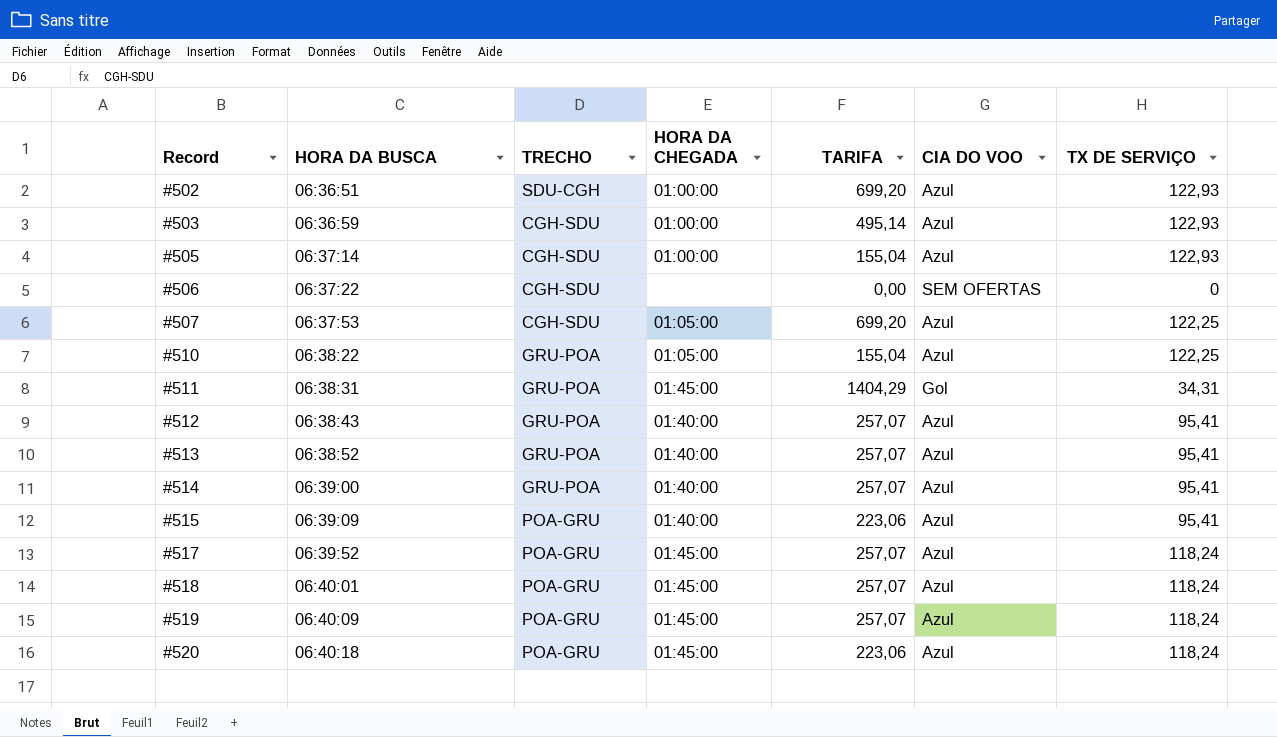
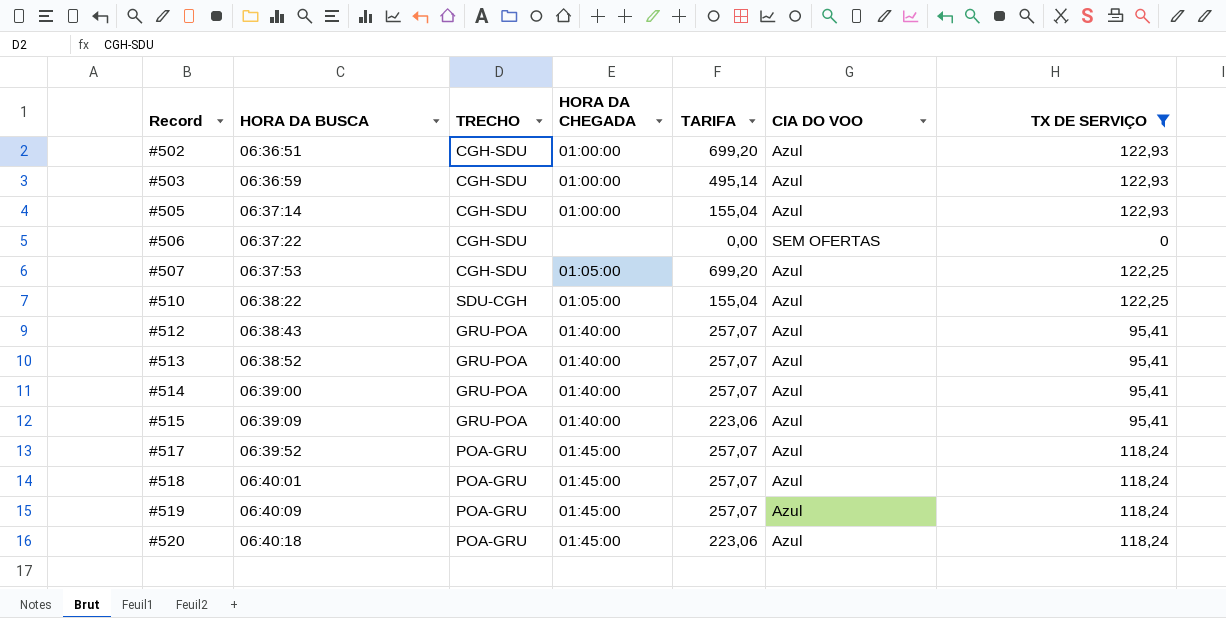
filter: none -> TX DE SERVIÇO != 34,31
#502 | TRECHO: SDU-CGH -> CGH-SDU
#510 | TRECHO: GRU-POA -> SDU-CGH
#515 | TRECHO: POA-GRU -> GRU-POA

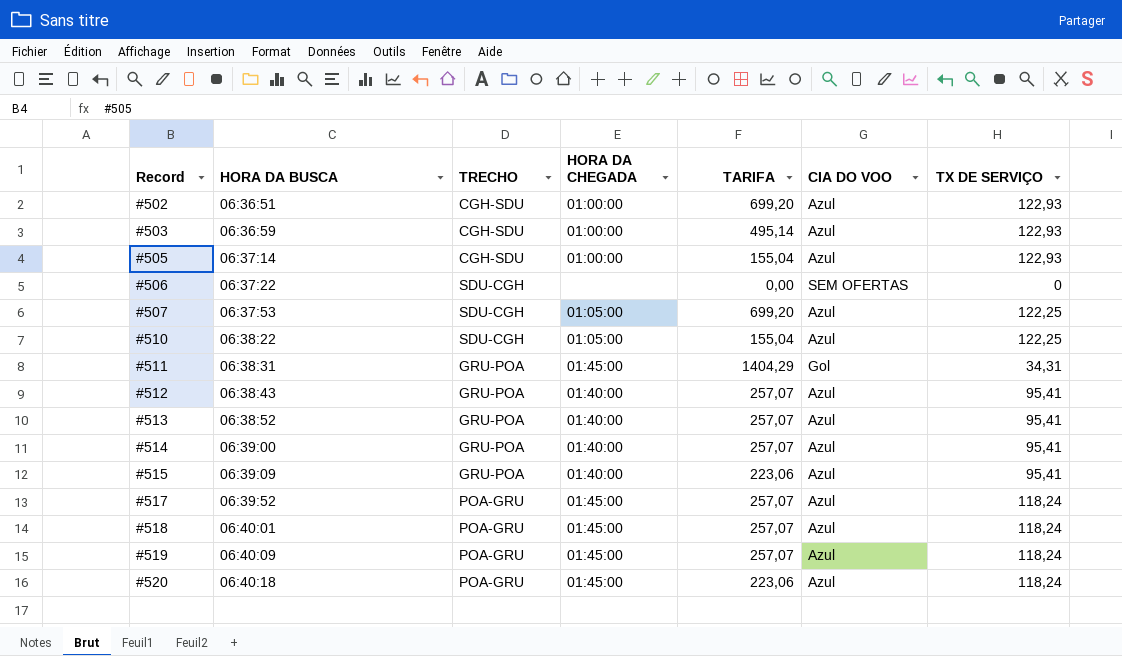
filter: TX DE SERVIÇO != 34,31 -> none
#506 | TRECHO: CGH-SDU -> SDU-CGH
#507 | TRECHO: CGH-SDU -> SDU-CGH

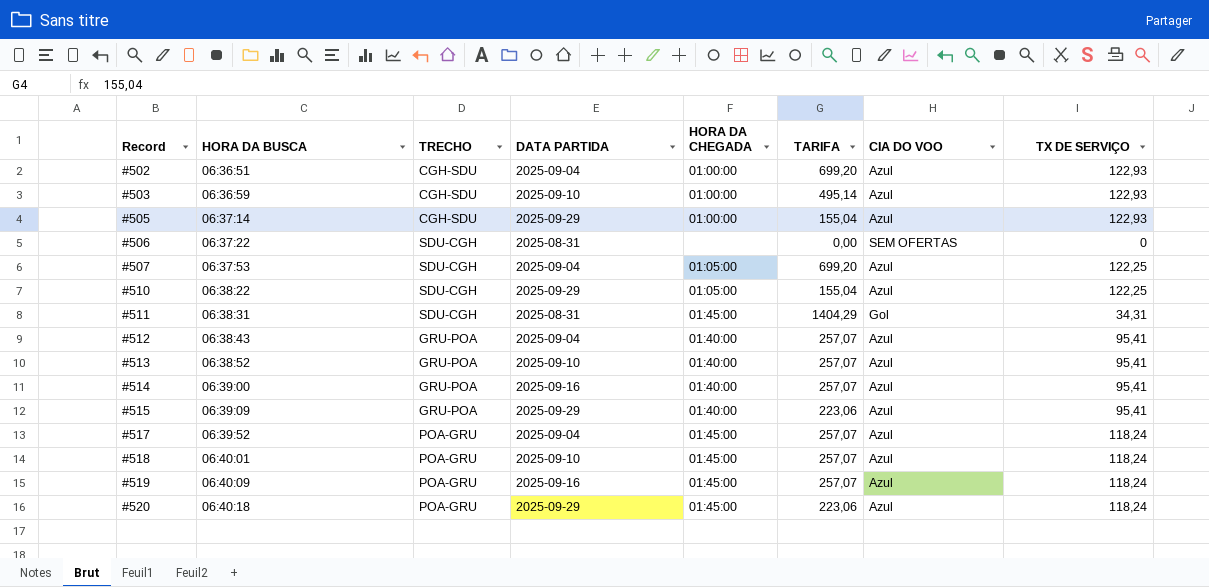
column DATA PARTIDA | position: none -> 4
#511 | TRECHO: GRU-POA -> SDU-CGH

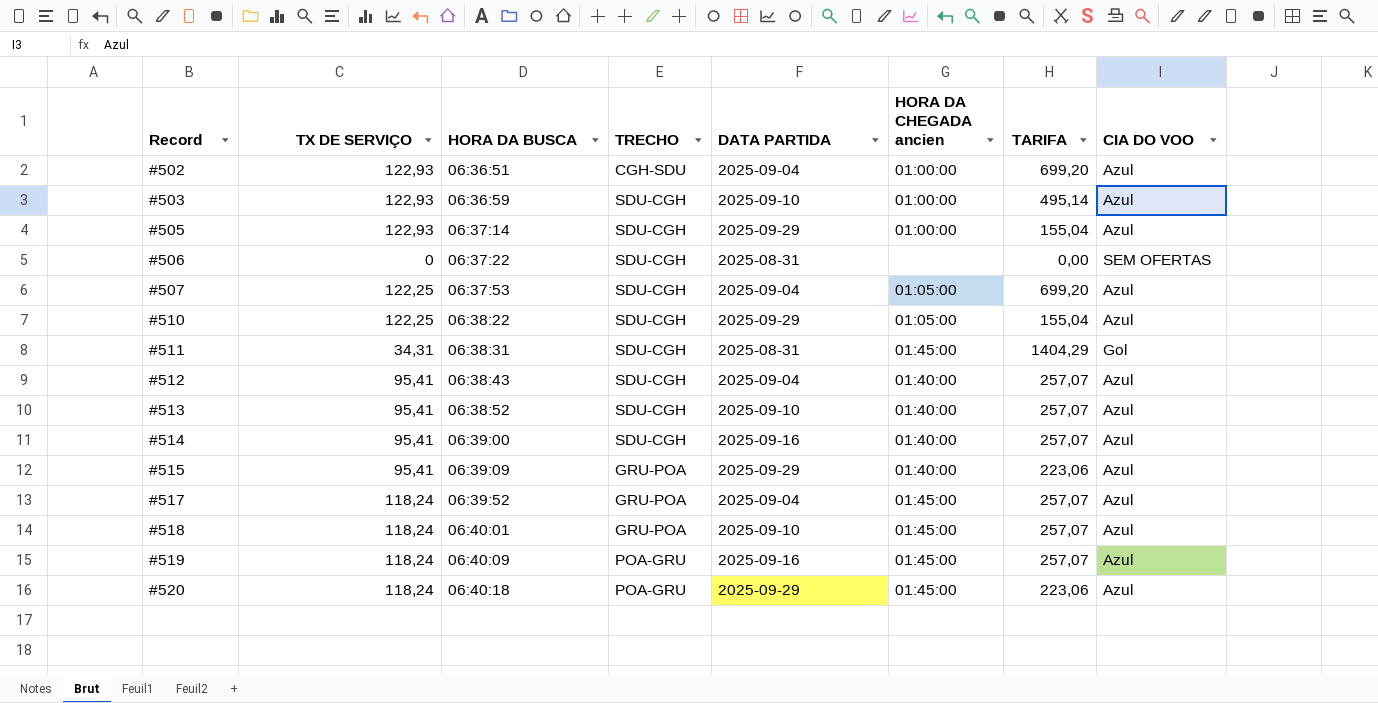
column TX DE SERVIÇO | position: 8 -> 2
column name: HORA DA CHEGADA -> HORA DA CHEGADA ancien
#503 | TRECHO: CGH-SDU -> SDU-CGH
#505 | TRECHO: CGH-SDU -> SDU-CGH
#512 | TRECHO: GRU-POA -> SDU-CGH
#513 | TRECHO: GRU-POA -> SDU-CGH
#514 | TRECHO: GRU-POA -> SDU-CGH
#517 | TRECHO: POA-GRU -> GRU-POA
#518 | TRECHO: POA-GRU -> GRU-POA

